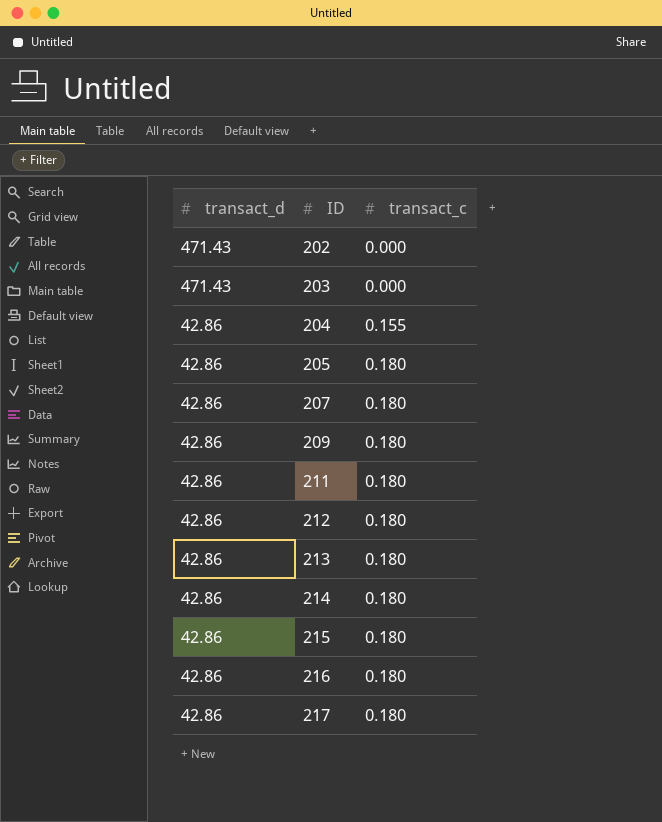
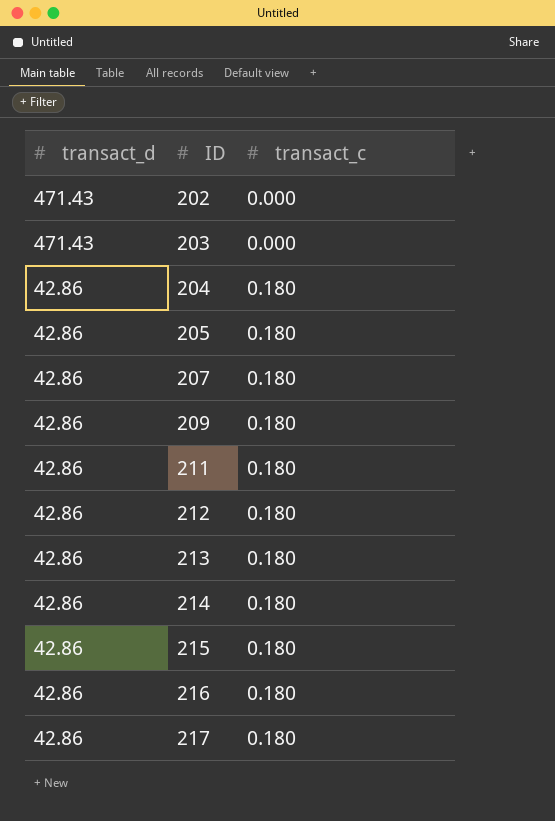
204 | transact_c: 0.155 -> 0.180

